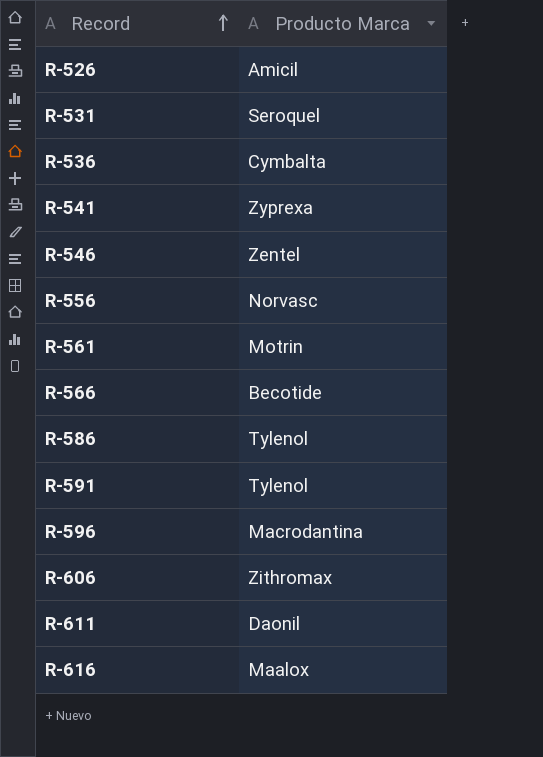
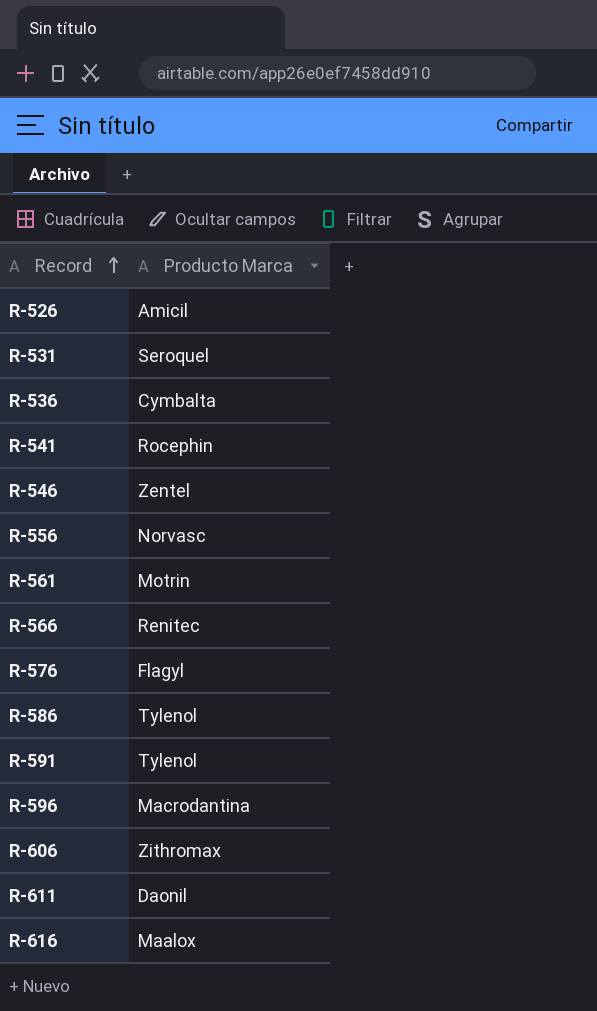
R-541 | Producto Marca: Zyprexa -> Rocephin
R-566 | Producto Marca: Becotide -> Renitec
row R-576: none -> Flagyl

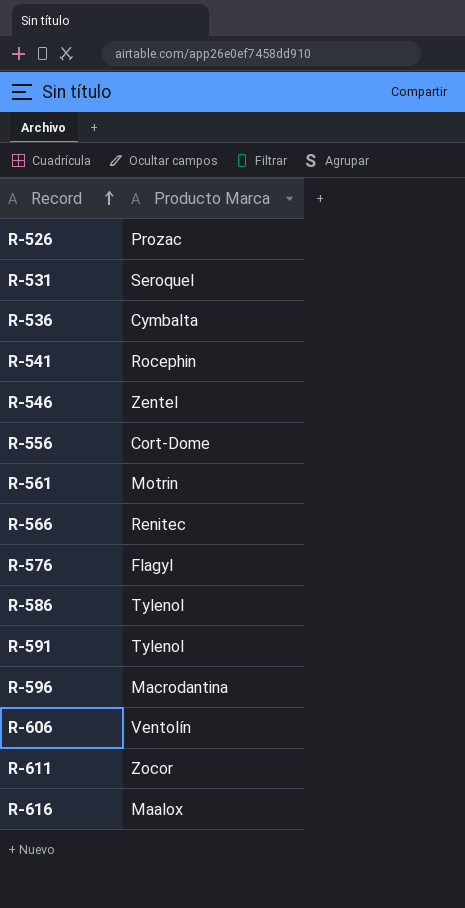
R-526 | Producto Marca: Amicil -> Prozac
R-556 | Producto Marca: Norvasc -> Cort-Dome
R-606 | Producto Marca: Zithromax -> Ventolín
R-611 | Producto Marca: Daonil -> Zocor

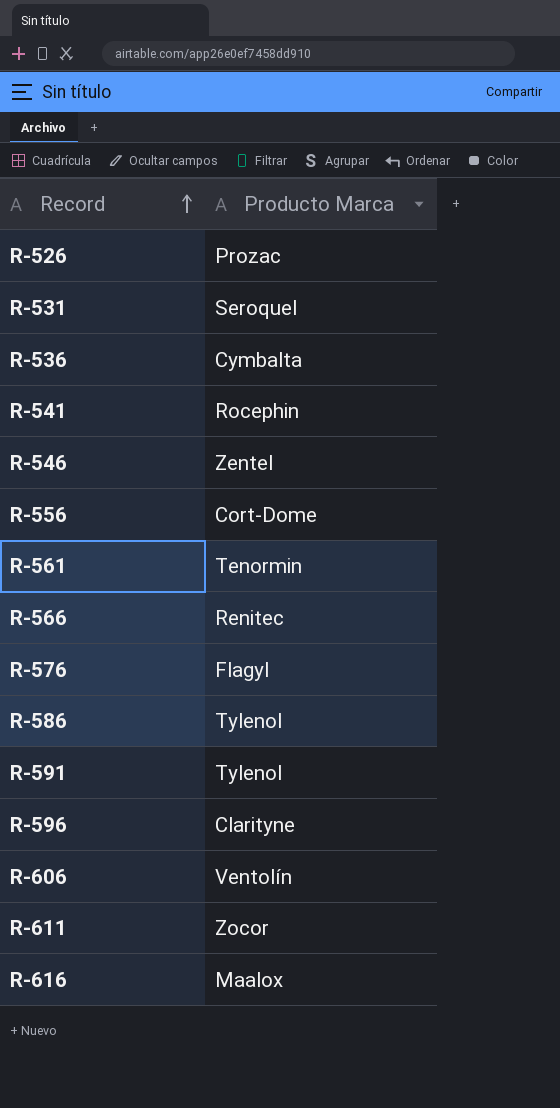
R-561 | Producto Marca: Motrin -> Tenormin
R-596 | Producto Marca: Macrodantina -> Clarityne

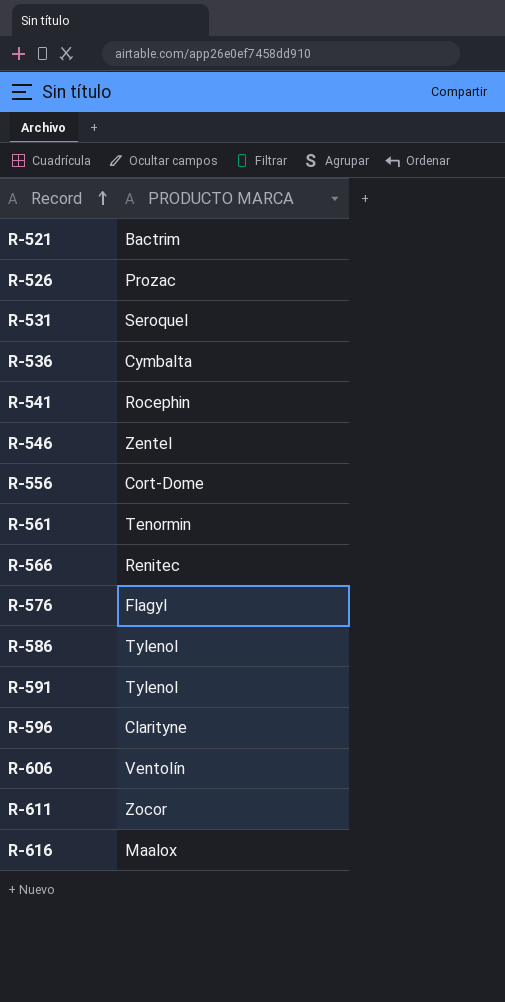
column name: Producto Marca -> PRODUCTO MARCA
row R-521: none -> Bactrim

